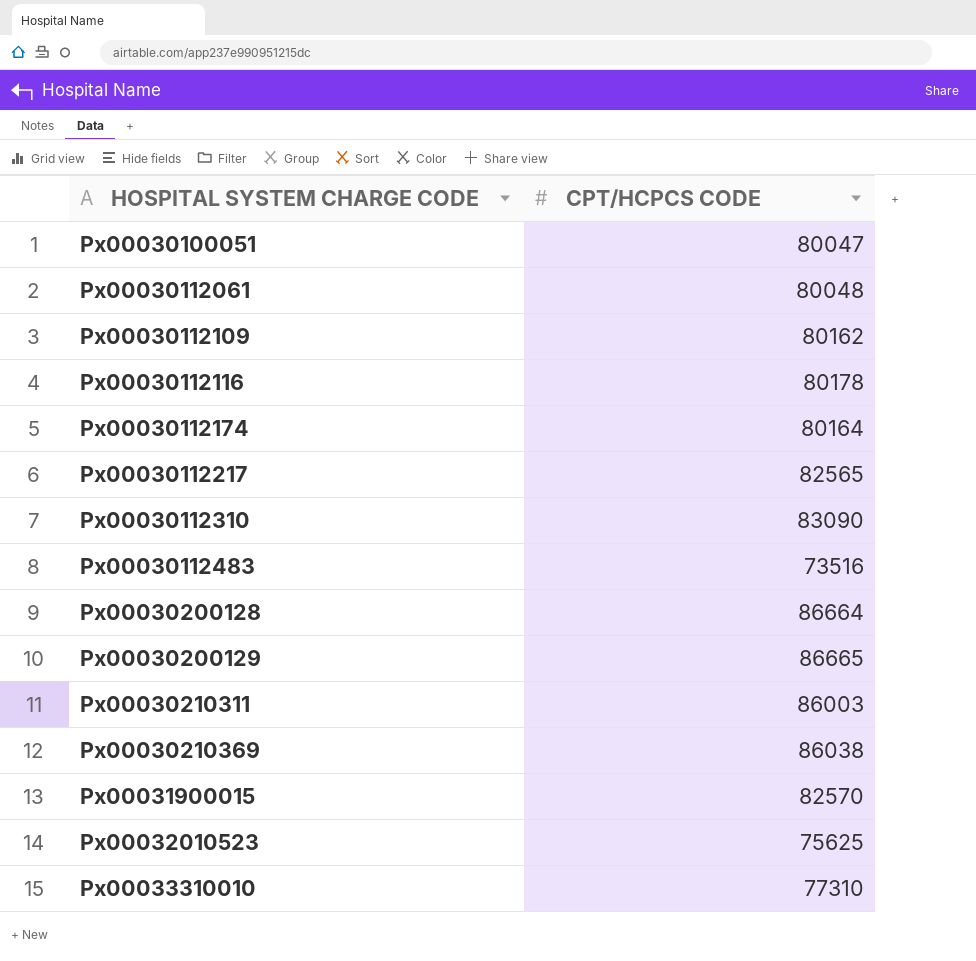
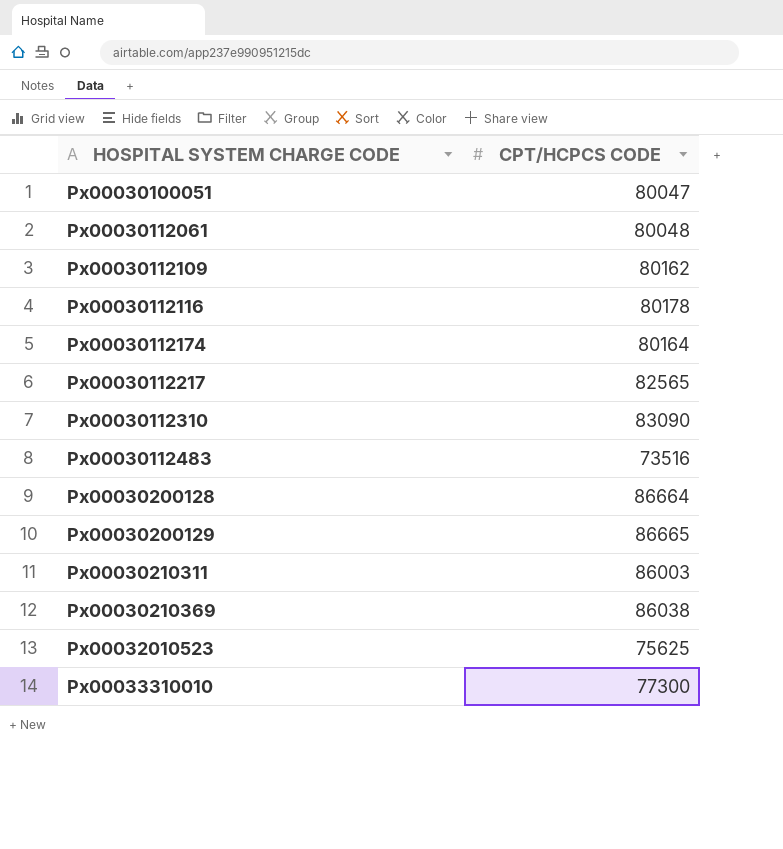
row Px00031900015: 82570 -> none
Px00033310010 | CPT/HCPCS CODE: 77310 -> 77300

